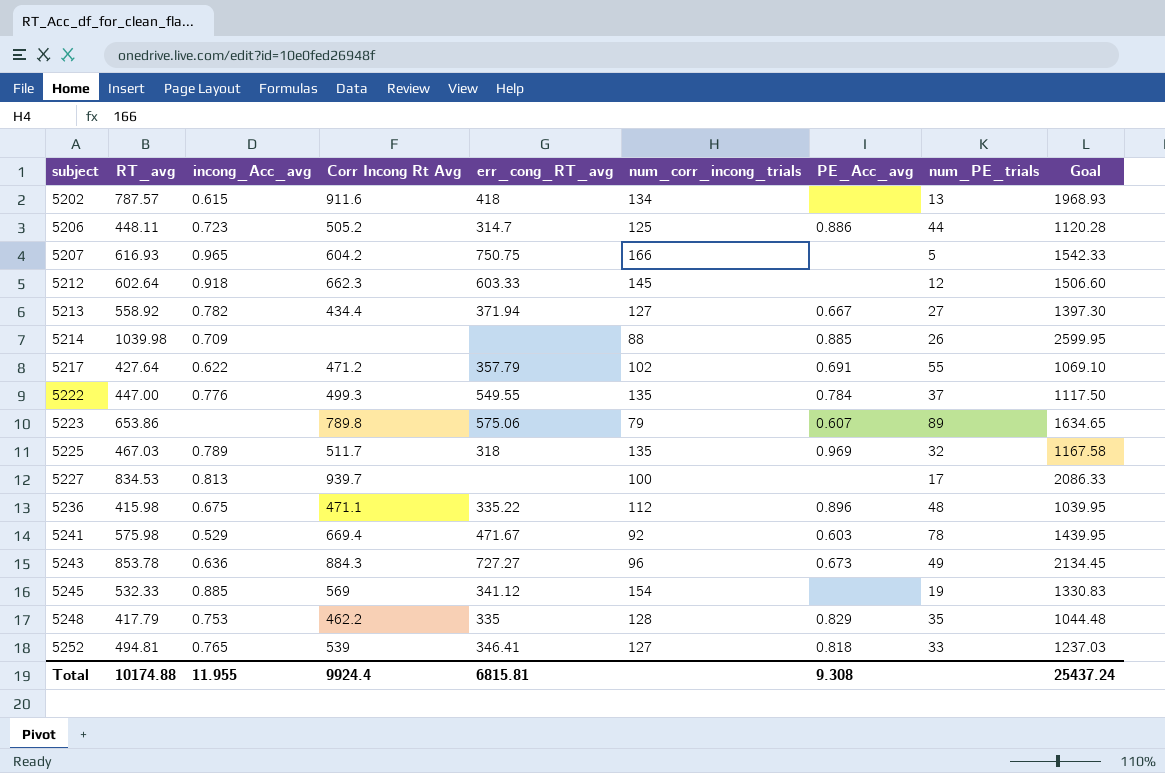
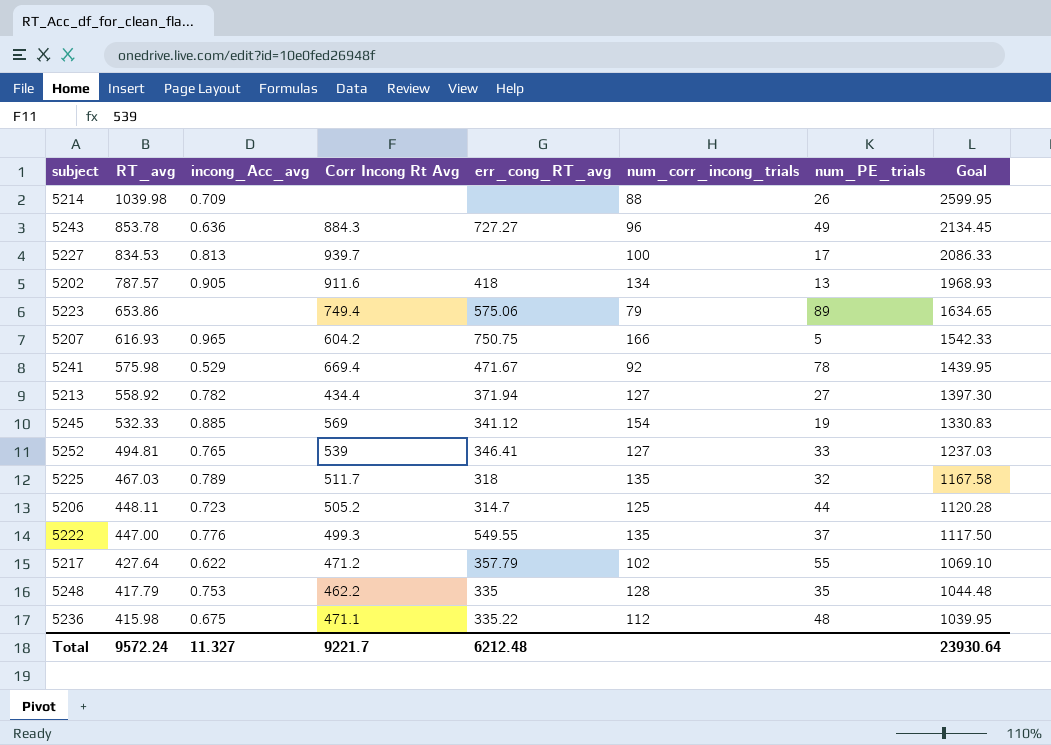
row order: subject ascending -> RT_avg descending
column PE_Acc_avg | position: 7 -> none
row 5212: 602.64 | 0.918 | 662.3 | 603.33 | 145 | none | 12 | 1506.60 -> none
5202 | incong_Acc_avg: 0.615 -> 0.905
5223 | Corr Incong Rt Avg: 789.8 -> 749.4
Total | RT_avg: 10174.88 -> 9572.24
Total | incong_Acc_avg: 11.955 -> 11.327
Total | Corr Incong Rt Avg: 9924.4 -> 9221.7
Total | err_cong_RT_avg: 6815.81 -> 6212.48
Total | Goal: 25437.24 -> 23930.64

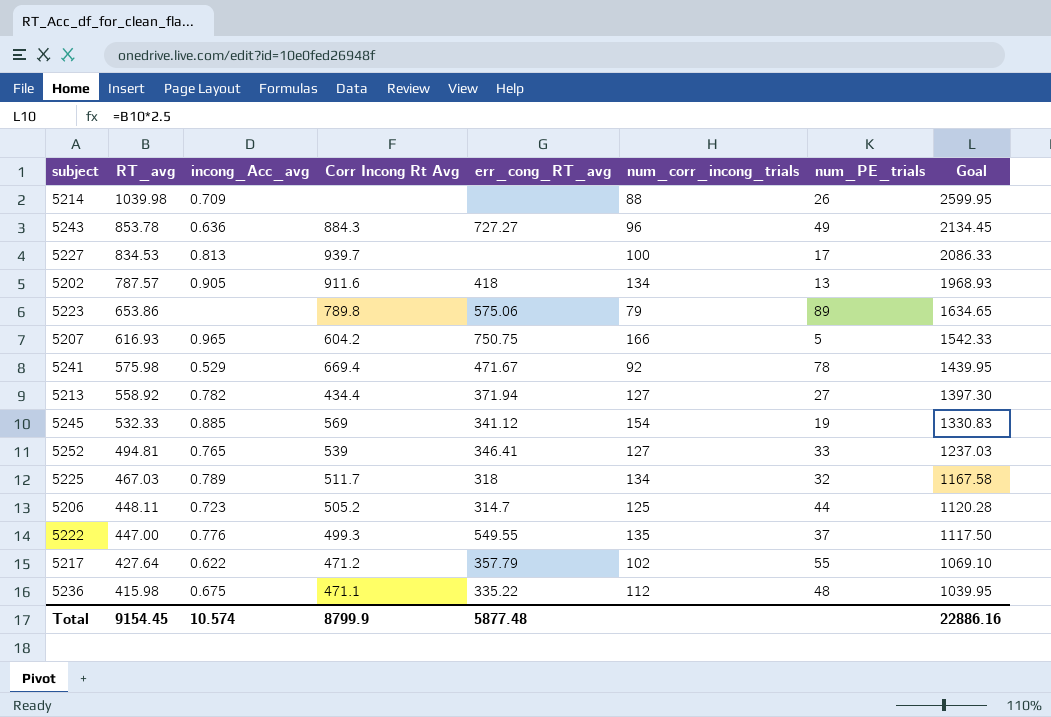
row 5248: 417.79 | 0.753 | 462.2 | 335 | 128 | 35 | 1044.48 -> none
5223 | Corr Incong Rt Avg: 749.4 -> 789.8
5225 | num_corr_incong_trials: 135 -> 134
Total | RT_avg: 9572.24 -> 9154.45
Total | incong_Acc_avg: 11.327 -> 10.574
Total | Corr Incong Rt Avg: 9221.7 -> 8799.9
Total | err_cong_RT_avg: 6212.48 -> 5877.48
Total | Goal: 23930.64 -> 22886.16

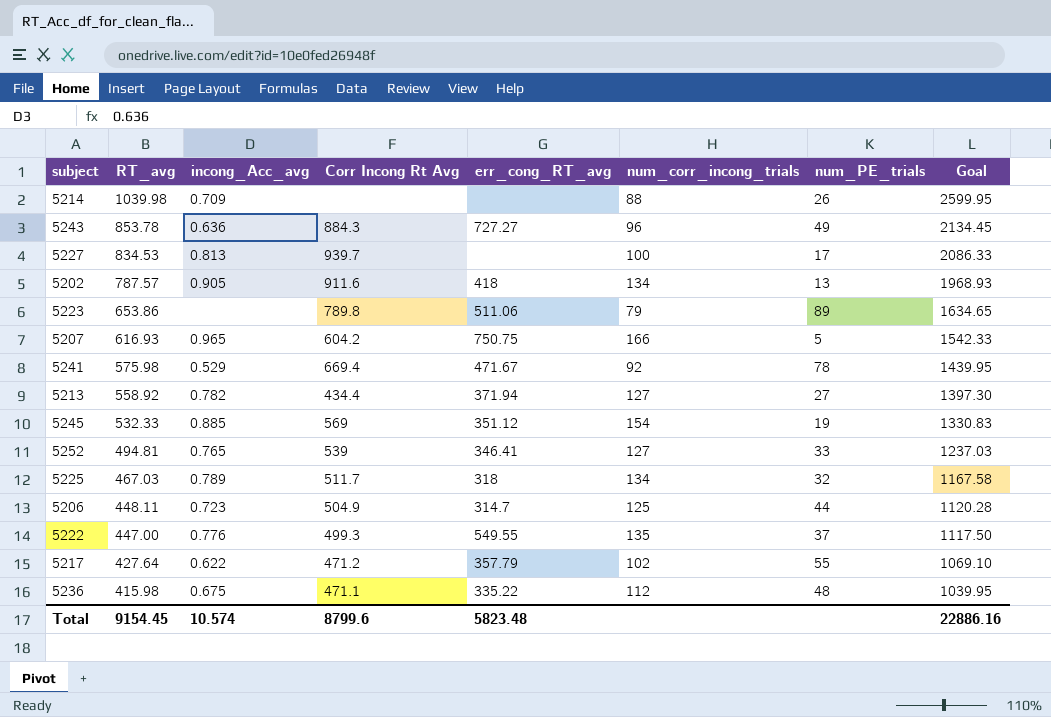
5223 | err_cong_RT_avg: 575.06 -> 511.06
5245 | err_cong_RT_avg: 341.12 -> 351.12
5206 | Corr Incong Rt Avg: 505.2 -> 504.9
Total | Corr Incong Rt Avg: 8799.9 -> 8799.6
Total | err_cong_RT_avg: 5877.48 -> 5823.48

